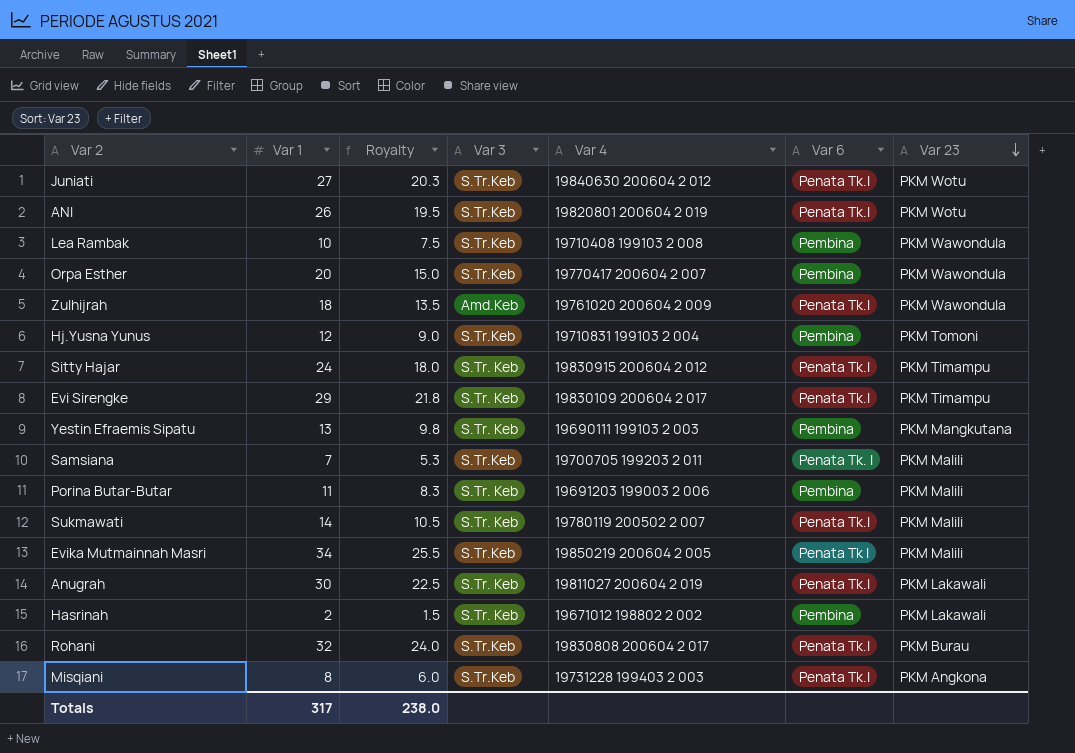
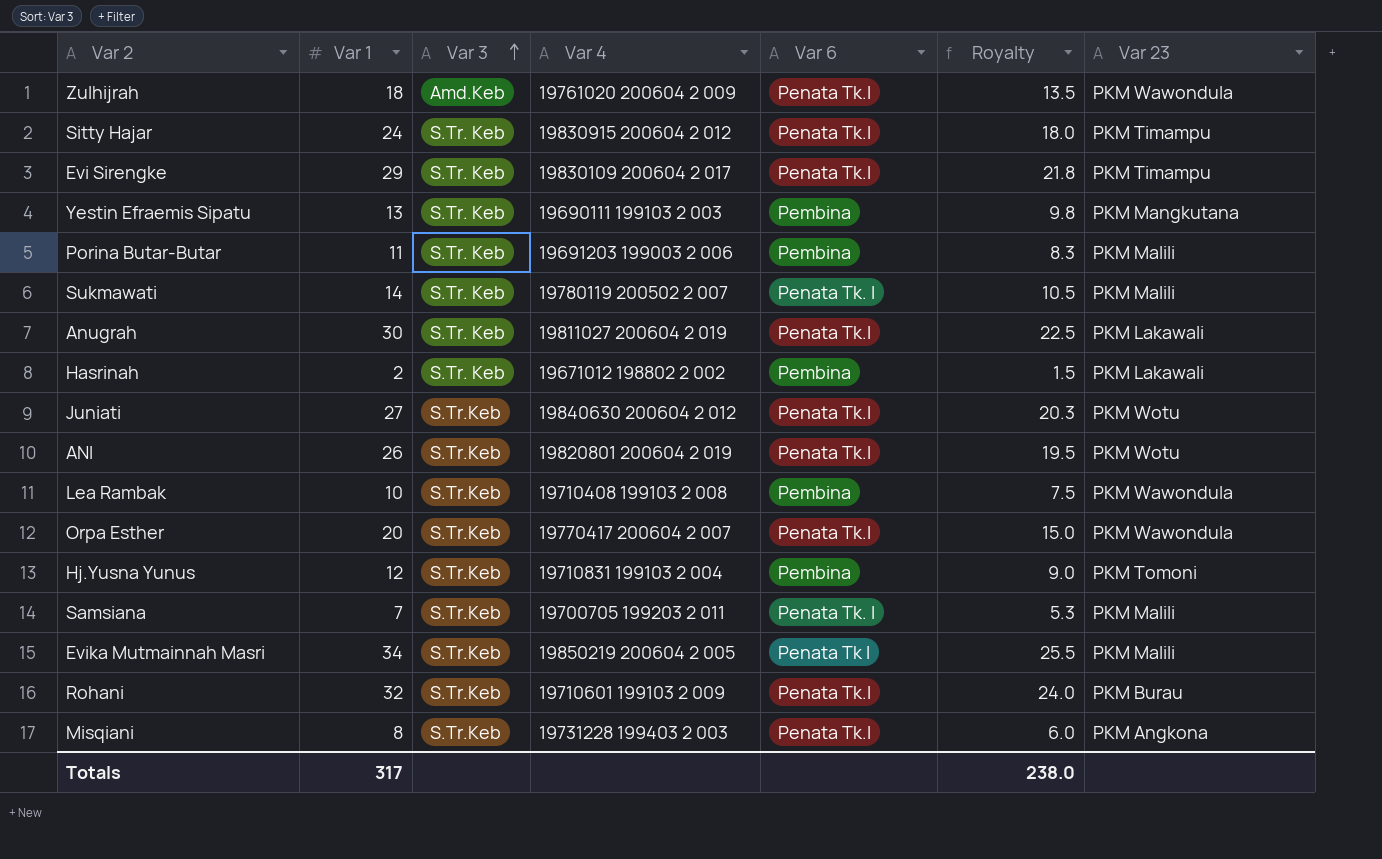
row order: Var 23 descending -> Var 3 ascending
column Royalty | position: 3 -> 6
Sukmawati | Var 6: Penata Tk.I -> Penata Tk. I
Orpa Esther | Var 6: Pembina -> Penata Tk.I
Rohani | Var 4: 19830808 200604 2 017 -> 19710601 199103 2 009

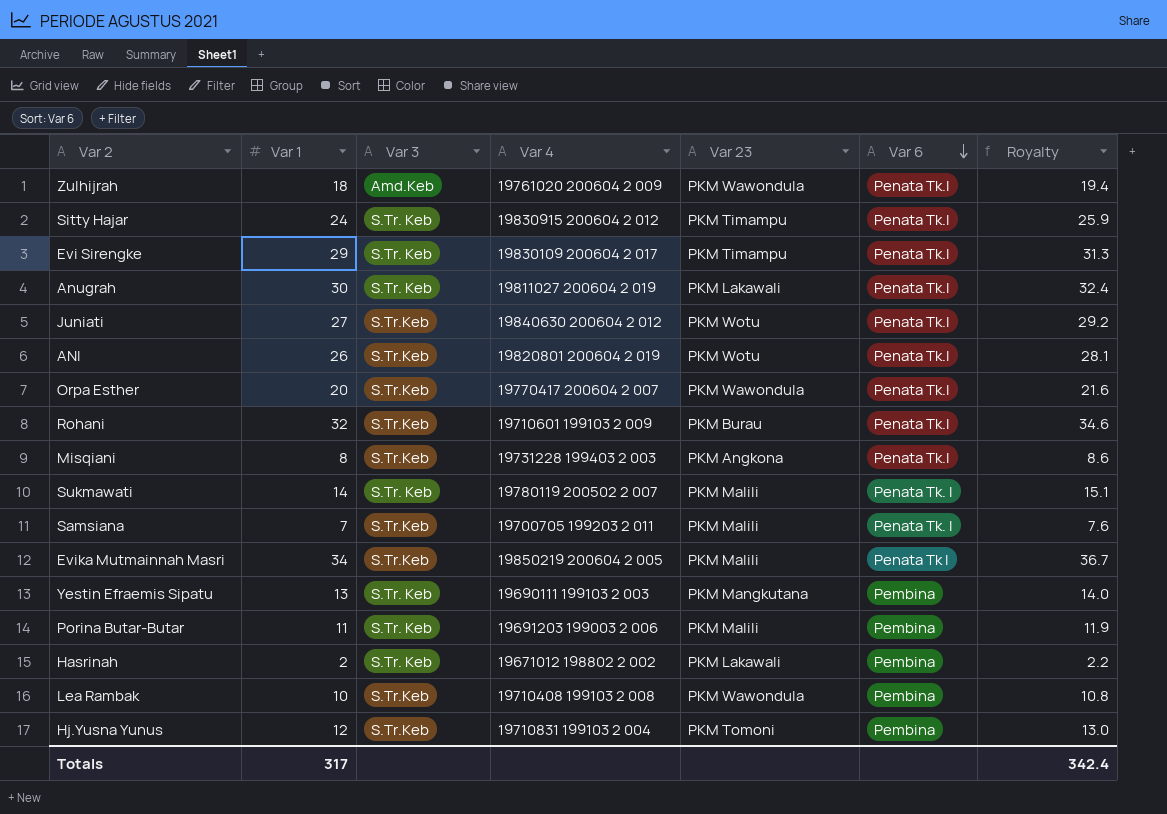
row order: Var 3 ascending -> Var 6 descending
column Var 23 | position: 7 -> 5
column Royalty | formula: [Var 1] * 0.75 -> [Var 1] * 1.08
Totals | Royalty: 238.0 -> 342.4

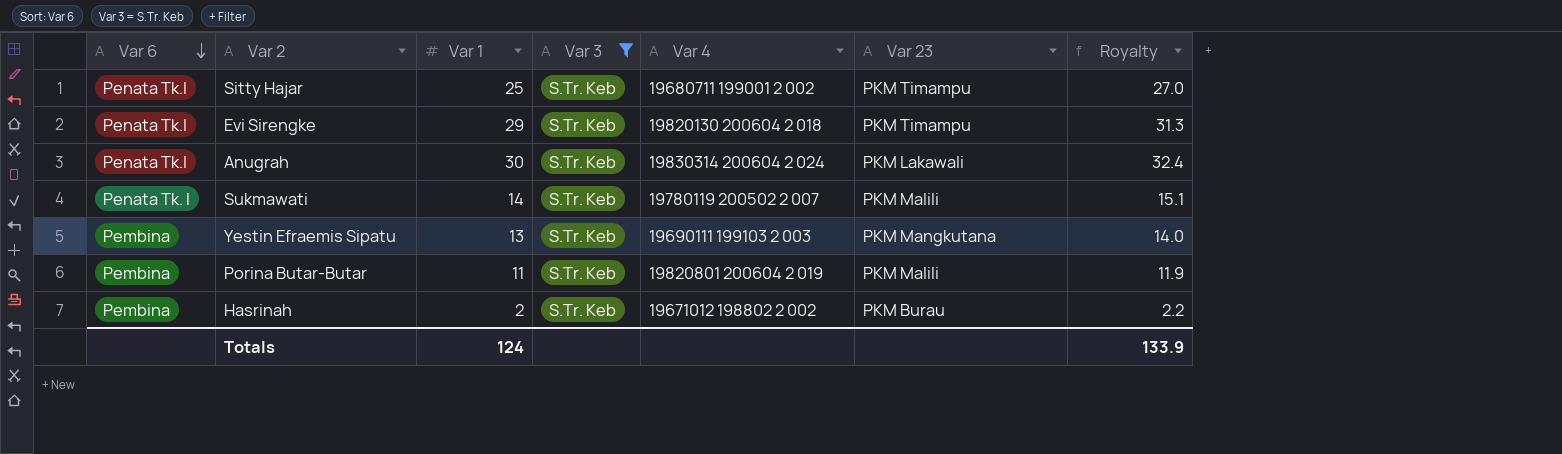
filter: none -> Var 3 = S.Tr. Keb
column Var 6 | position: 6 -> 1
Sitty Hajar | Var 1: 24 -> 25
Sitty Hajar | Var 4: 19830915 200604 2 012 -> 19680711 199001 2 002
Sitty Hajar | Royalty: 25.9 -> 27.0
Evi Sirengke | Var 4: 19830109 200604 2 017 -> 19820130 200604 2 018
Anugrah | Var 4: 19811027 200604 2 019 -> 19830314 200604 2 024
Porina Butar-Butar | Var 4: 19691203 199003 2 006 -> 19820801 200604 2 019
Hasrinah | Var 23: PKM Lakawali -> PKM Burau
Totals | Var 1: 317 -> 124
Totals | Royalty: 342.4 -> 133.9

